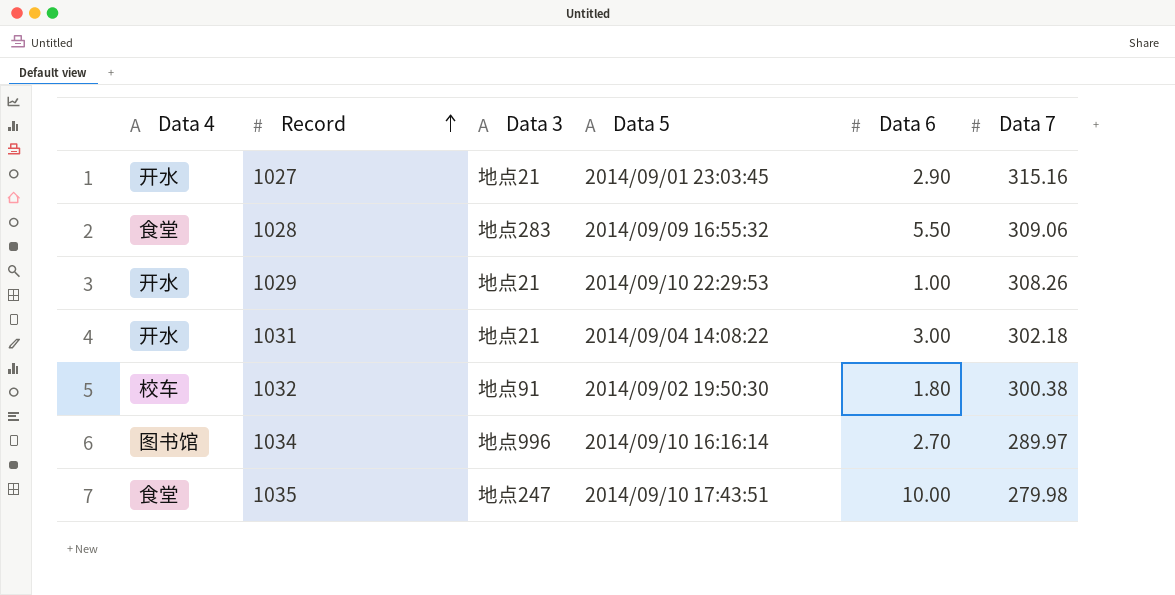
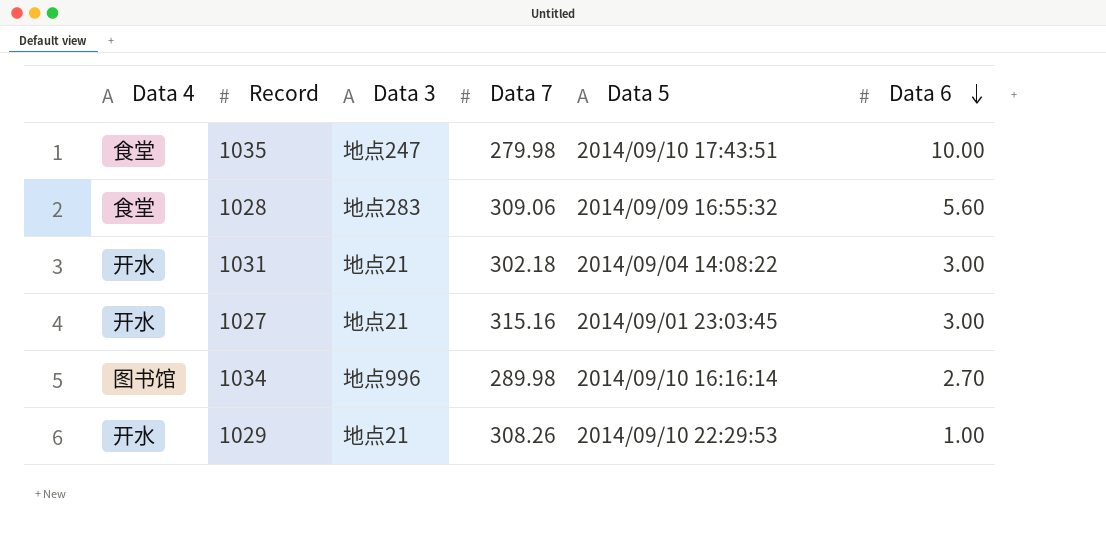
row order: Record ascending -> Data 6 descending
column Data 7 | position: 6 -> 4
row 1032: 校车 | 地点91 | 2014/09/02 19:50:30 | 1.80 | 300.38 -> none
1028 | Data 6: 5.50 -> 5.60
1027 | Data 6: 2.90 -> 3.00
1034 | Data 7: 289.97 -> 289.98

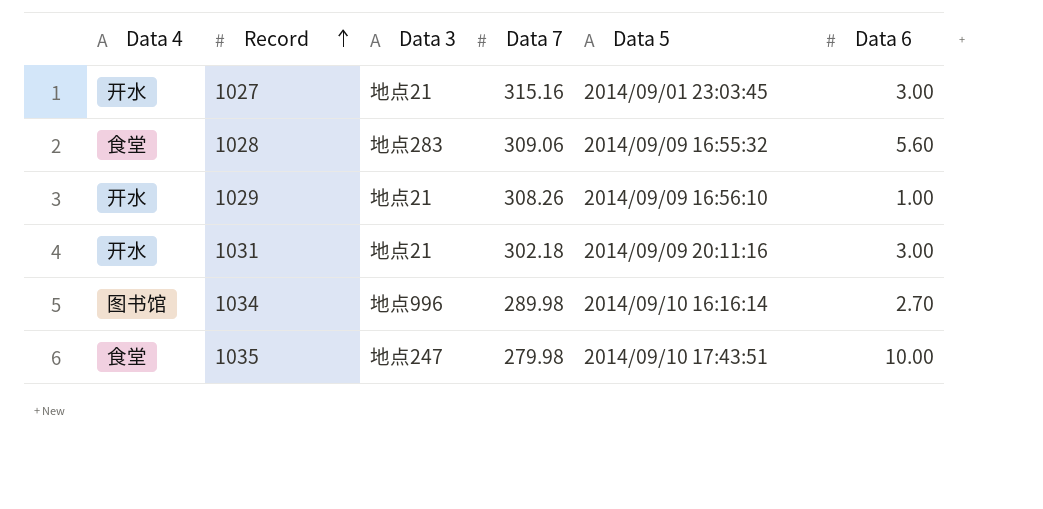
row order: Data 6 descending -> Record ascending
1029 | Data 5: 2014/09/10 22:29:53 -> 2014/09/09 16:56:10
1031 | Data 5: 2014/09/04 14:08:22 -> 2014/09/09 20:11:16

